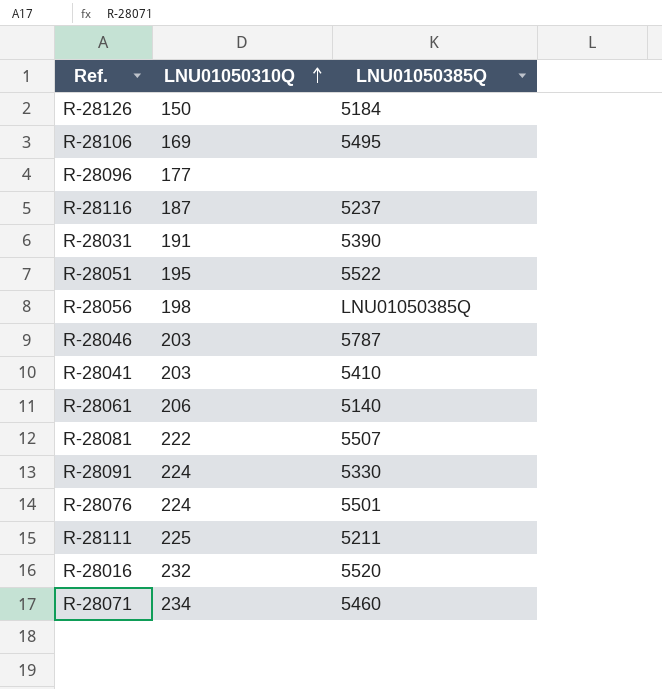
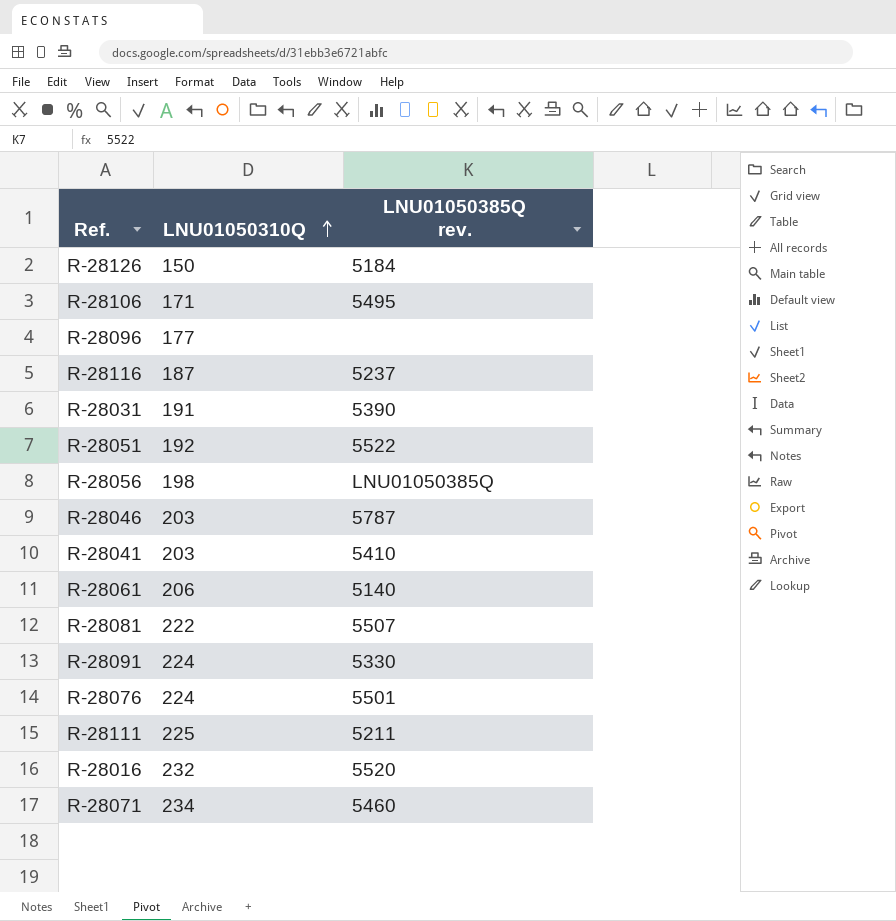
column name: LNU01050385Q -> LNU01050385Q rev.
R-28106 | LNU01050310Q: 169 -> 171
R-28051 | LNU01050310Q: 195 -> 192

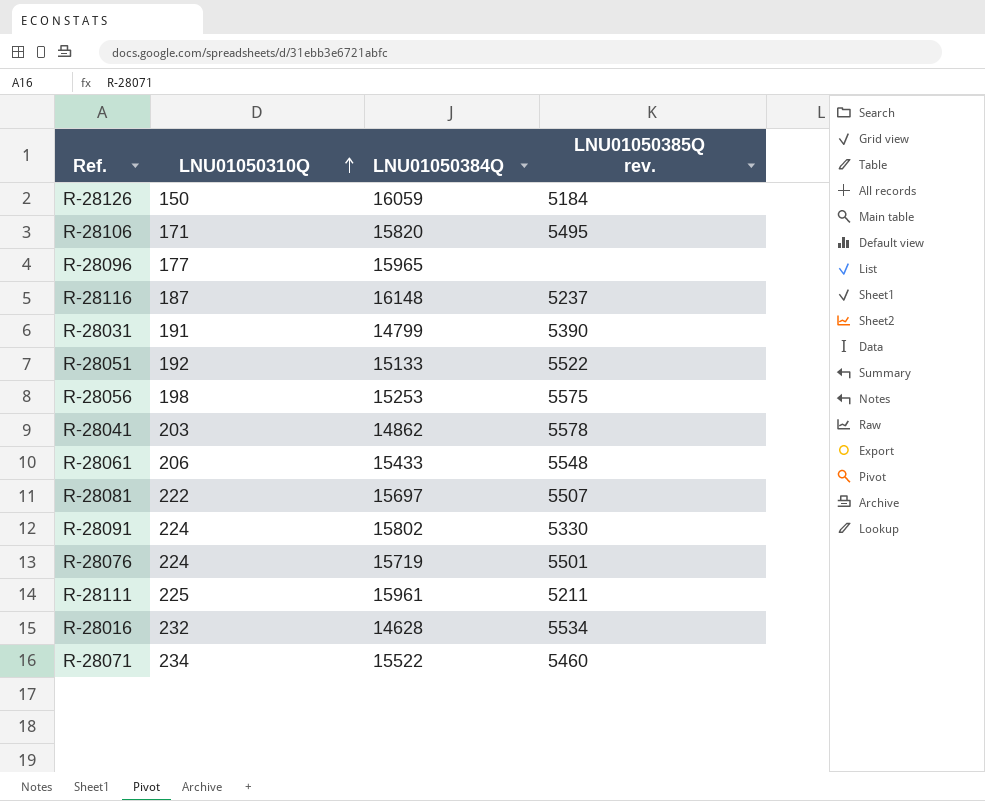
column LNU01050384Q | position: none -> 3
row R-28046: 203 | 5787 -> none
R-28056 | LNU01050385Q rev.: LNU01050385Q -> 5575
R-28041 | LNU01050385Q rev.: 5410 -> 5578
R-28061 | LNU01050385Q rev.: 5140 -> 5548
R-28016 | LNU01050385Q rev.: 5520 -> 5534

